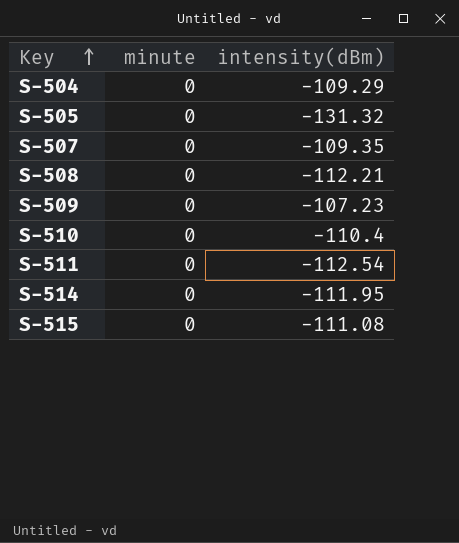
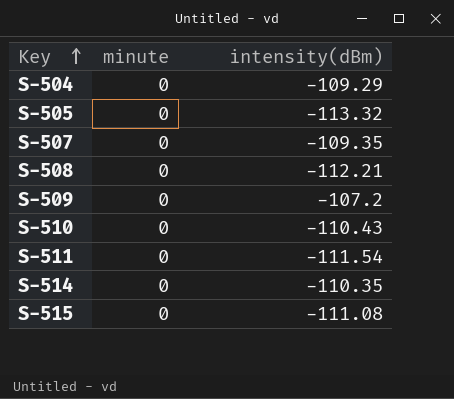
S-505 | intensity(dBm): -131.32 -> -113.32
S-509 | intensity(dBm): -107.23 -> -107.2
S-510 | intensity(dBm): -110.4 -> -110.43
S-511 | intensity(dBm): -112.54 -> -111.54
S-514 | intensity(dBm): -111.95 -> -110.35

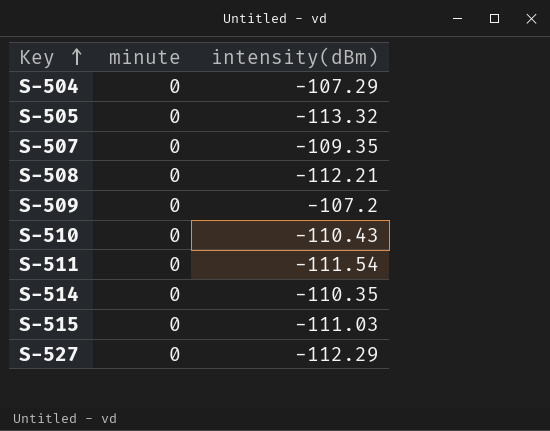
S-504 | intensity(dBm): -109.29 -> -107.29
S-515 | intensity(dBm): -111.08 -> -111.03
row S-527: none -> 0 | -112.29

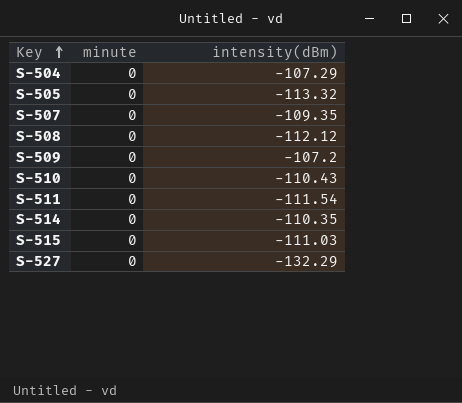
S-508 | intensity(dBm): -112.21 -> -112.12
S-527 | intensity(dBm): -112.29 -> -132.29

